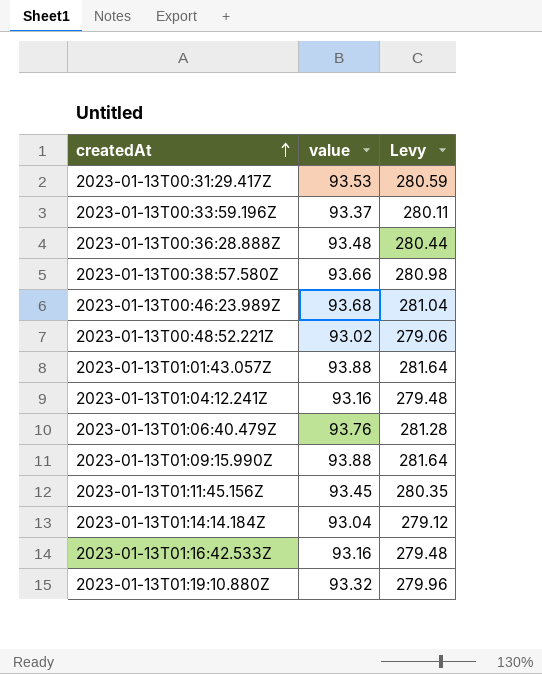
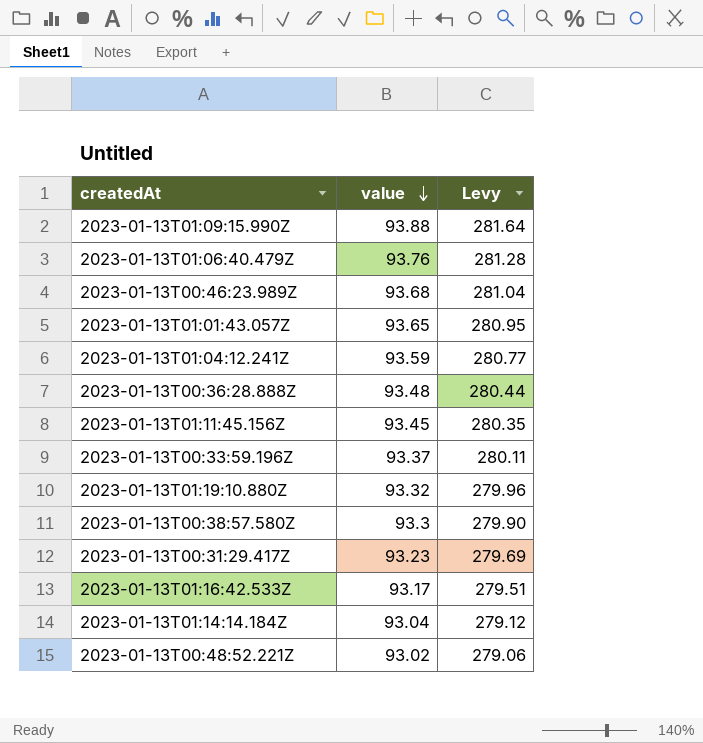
row order: createdAt ascending -> value descending
2023-01-13T01:01:43.057Z | value: 93.88 -> 93.65
2023-01-13T01:01:43.057Z | Levy: 281.64 -> 280.95
2023-01-13T01:04:12.241Z | value: 93.16 -> 93.59
2023-01-13T01:04:12.241Z | Levy: 279.48 -> 280.77
2023-01-13T00:38:57.580Z | value: 93.66 -> 93.3
2023-01-13T00:38:57.580Z | Levy: 280.98 -> 279.90
2023-01-13T00:31:29.417Z | value: 93.53 -> 93.23
2023-01-13T00:31:29.417Z | Levy: 280.59 -> 279.69
2023-01-13T01:16:42.533Z | value: 93.16 -> 93.17
2023-01-13T01:16:42.533Z | Levy: 279.48 -> 279.51

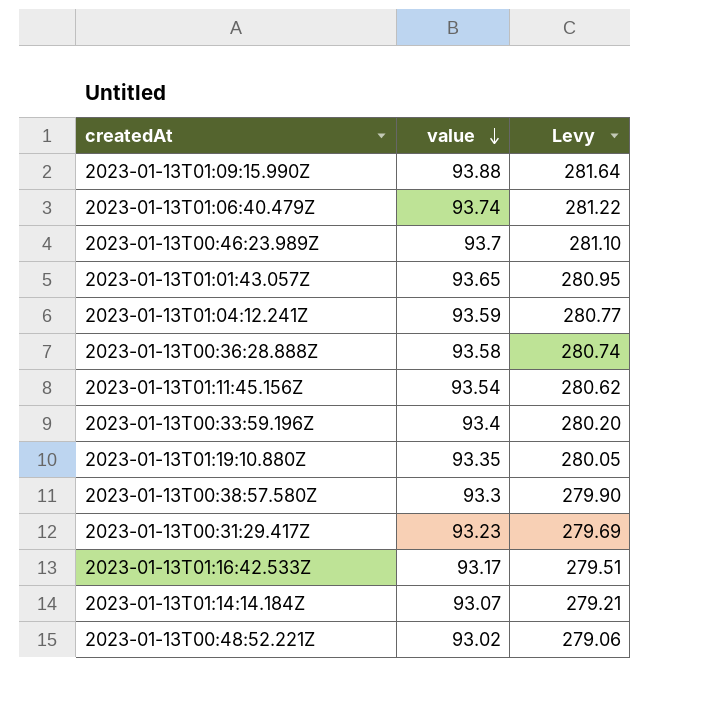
2023-01-13T01:06:40.479Z | value: 93.76 -> 93.74
2023-01-13T01:06:40.479Z | Levy: 281.28 -> 281.22
2023-01-13T00:46:23.989Z | value: 93.68 -> 93.7
2023-01-13T00:46:23.989Z | Levy: 281.04 -> 281.10
2023-01-13T00:36:28.888Z | value: 93.48 -> 93.58
2023-01-13T00:36:28.888Z | Levy: 280.44 -> 280.74
2023-01-13T01:11:45.156Z | value: 93.45 -> 93.54
2023-01-13T01:11:45.156Z | Levy: 280.35 -> 280.62
2023-01-13T00:33:59.196Z | value: 93.37 -> 93.4
2023-01-13T00:33:59.196Z | Levy: 280.11 -> 280.20
2023-01-13T01:19:10.880Z | value: 93.32 -> 93.35
2023-01-13T01:19:10.880Z | Levy: 279.96 -> 280.05
2023-01-13T01:14:14.184Z | value: 93.04 -> 93.07
2023-01-13T01:14:14.184Z | Levy: 279.12 -> 279.21

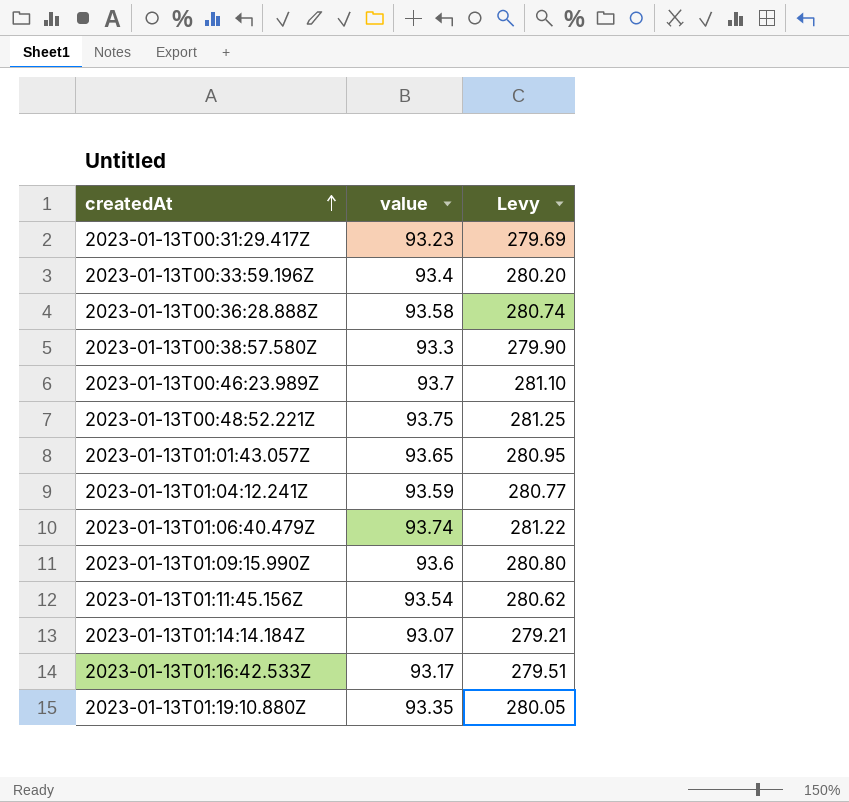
row order: value descending -> createdAt ascending
2023-01-13T00:48:52.221Z | value: 93.02 -> 93.75
2023-01-13T00:48:52.221Z | Levy: 279.06 -> 281.25
2023-01-13T01:09:15.990Z | value: 93.88 -> 93.6
2023-01-13T01:09:15.990Z | Levy: 281.64 -> 280.80

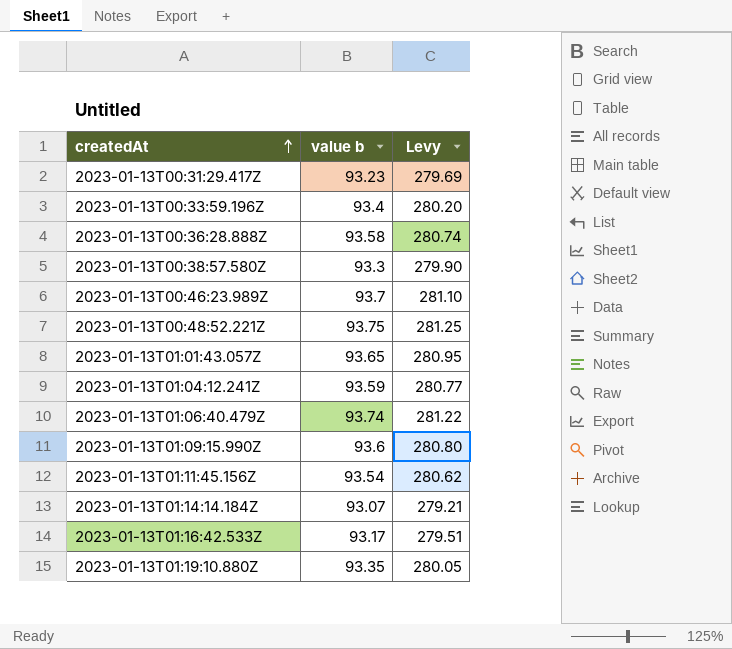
column name: value -> value b

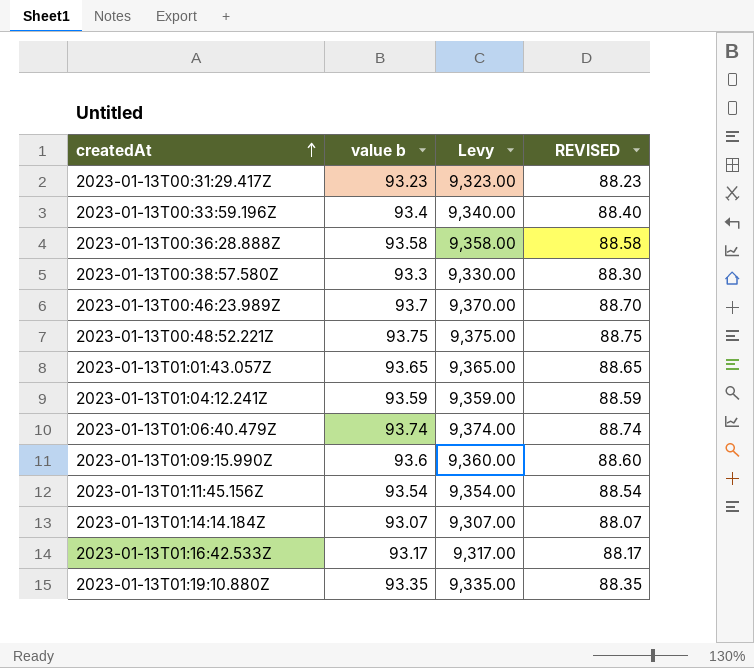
column Levy | formula: [value b] * 3 -> [value b] * 100
column REVISED | formula: none -> [value b] - 5

